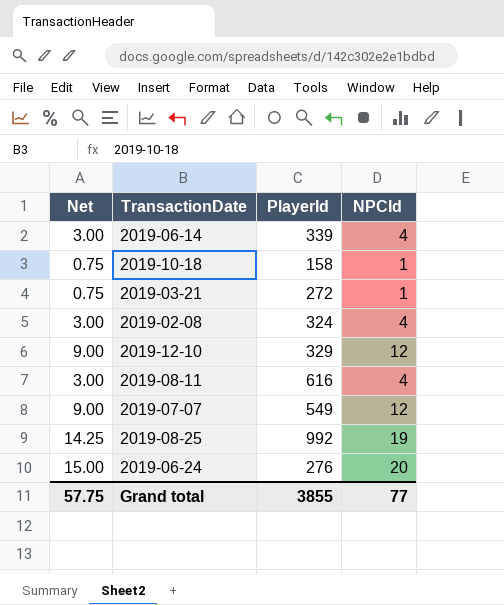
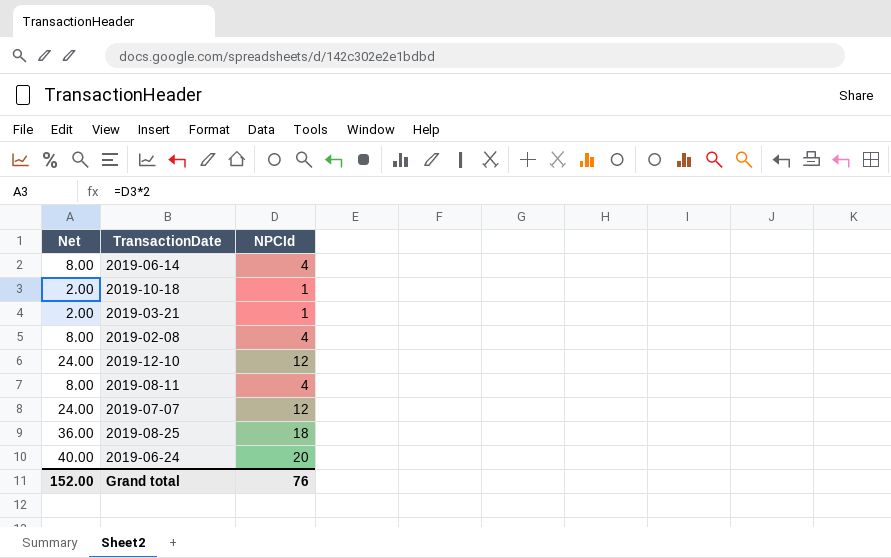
column PlayerId | position: 3 -> none
column Net | formula: [NPCId] * 0.75 -> [NPCId] * 2
2019-08-25 | NPCId: 19 -> 18
Grand total | Net: 57.75 -> 152.00
Grand total | NPCId: 77 -> 76

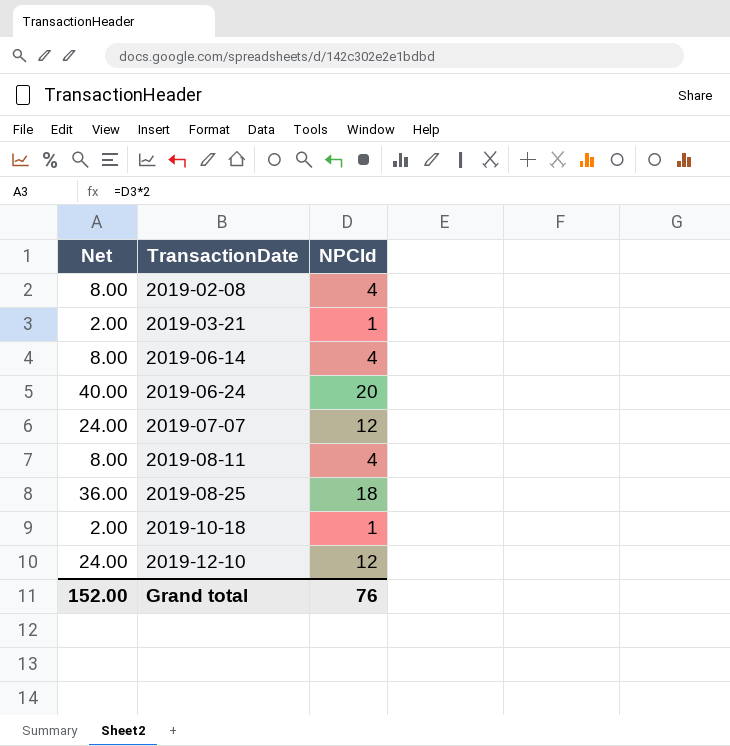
row order: none -> TransactionDate ascending

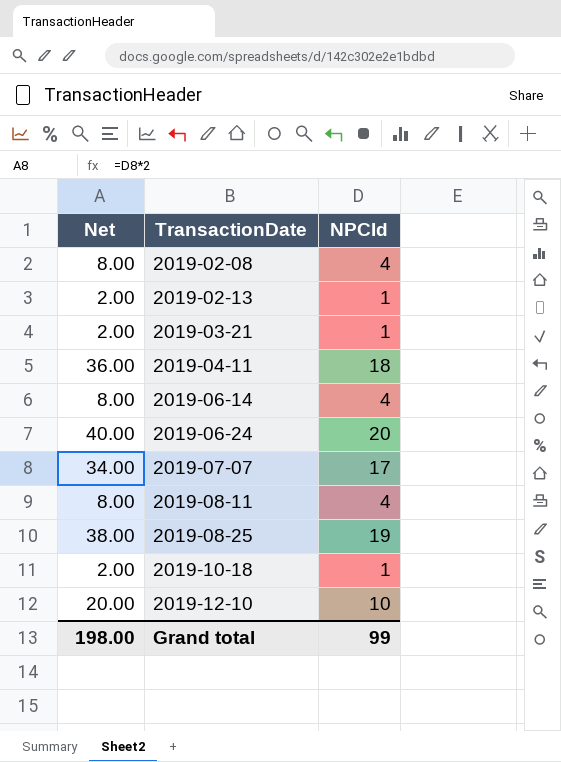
row 2019-02-13: none -> 2.00 | 1
row 2019-04-11: none -> 36.00 | 18
2019-07-07 | Net: 24.00 -> 34.00
2019-07-07 | NPCId: 12 -> 17
2019-08-25 | Net: 36.00 -> 38.00
2019-08-25 | NPCId: 18 -> 19
2019-12-10 | Net: 24.00 -> 20.00
2019-12-10 | NPCId: 12 -> 10
Grand total | Net: 152.00 -> 198.00
Grand total | NPCId: 76 -> 99

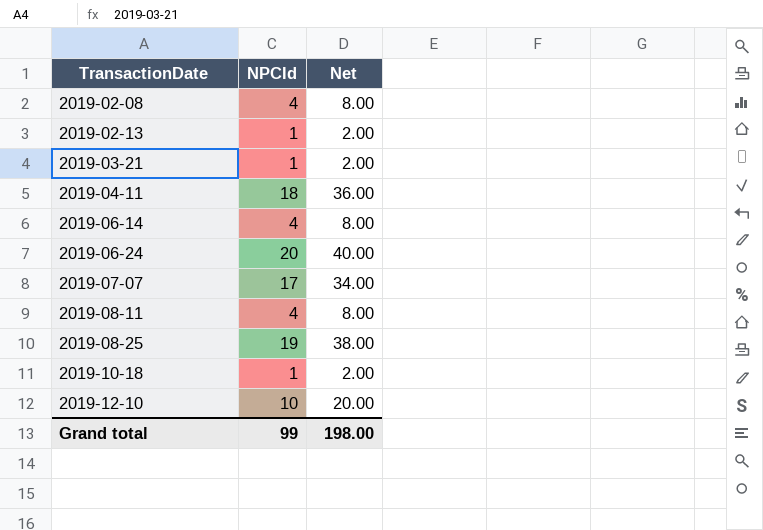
column Net | position: 1 -> 3

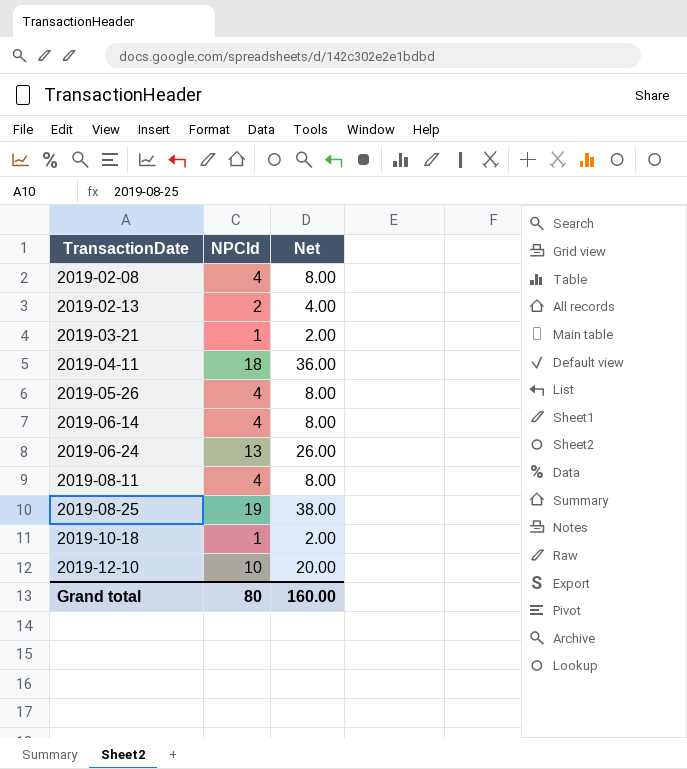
row 2019-07-07: 17 | 34.00 -> none
2019-02-13 | NPCId: 1 -> 2
2019-02-13 | Net: 2.00 -> 4.00
row 2019-05-26: none -> 4 | 8.00
2019-06-24 | NPCId: 20 -> 13
2019-06-24 | Net: 40.00 -> 26.00
Grand total | NPCId: 99 -> 80
Grand total | Net: 198.00 -> 160.00

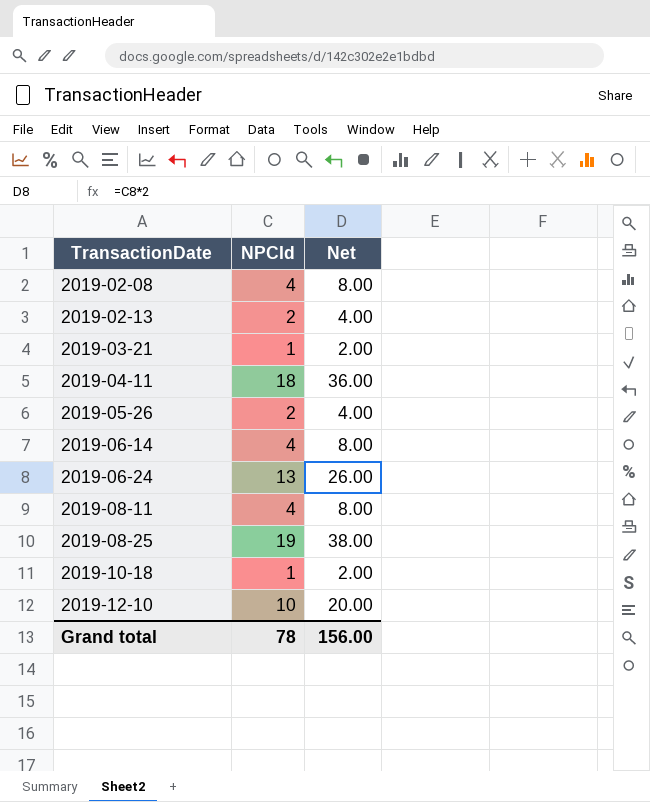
2019-05-26 | NPCId: 4 -> 2
2019-05-26 | Net: 8.00 -> 4.00
Grand total | NPCId: 80 -> 78
Grand total | Net: 160.00 -> 156.00

